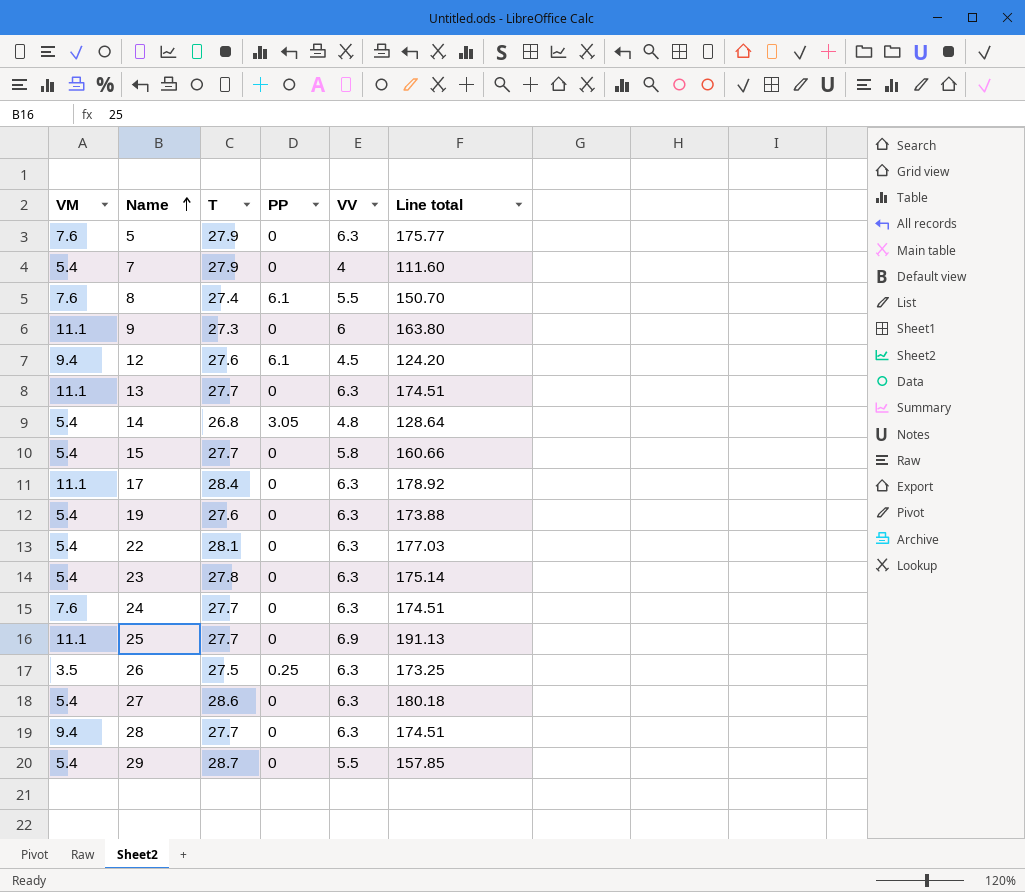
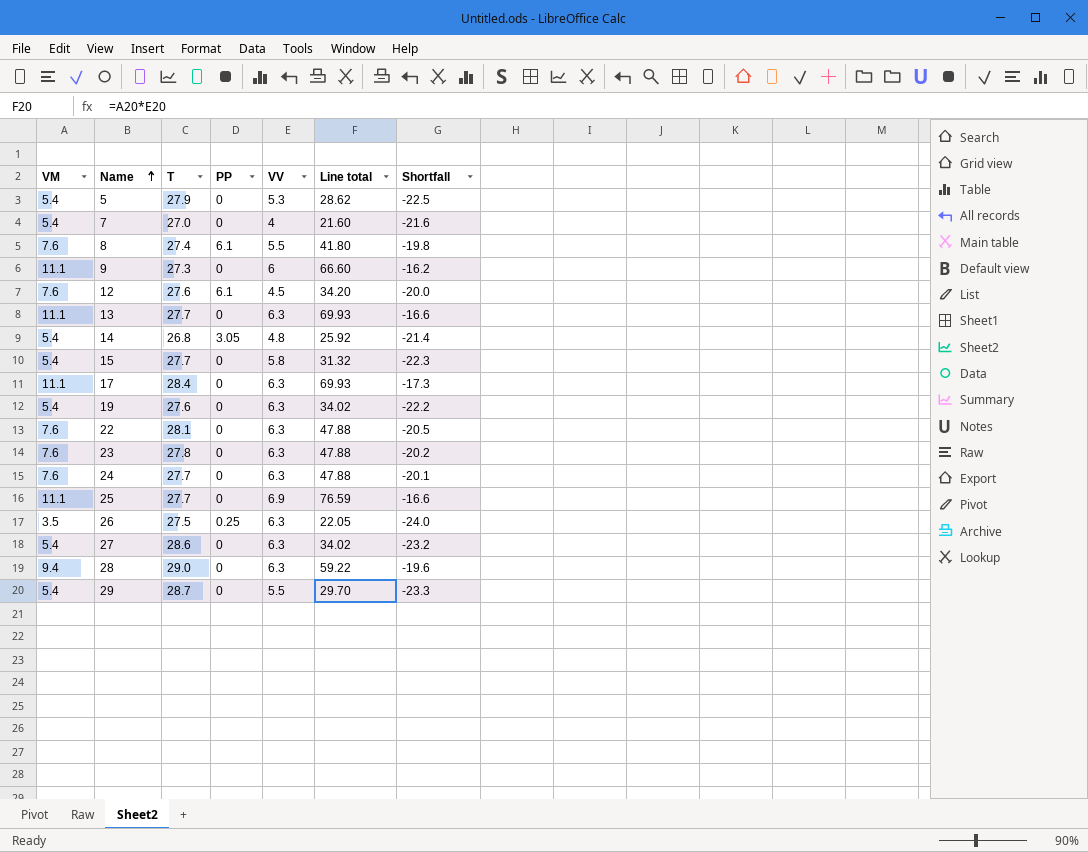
column Line total | formula: [T] * [VV] -> [VM] * [VV]
column Shortfall | formula: none -> [VM] - [T]
5 | VM: 7.6 -> 5.4
5 | VV: 6.3 -> 5.3
7 | T: 27.9 -> 27.0
12 | VM: 9.4 -> 7.6
22 | VM: 5.4 -> 7.6
23 | VM: 5.4 -> 7.6
28 | T: 27.7 -> 29.0

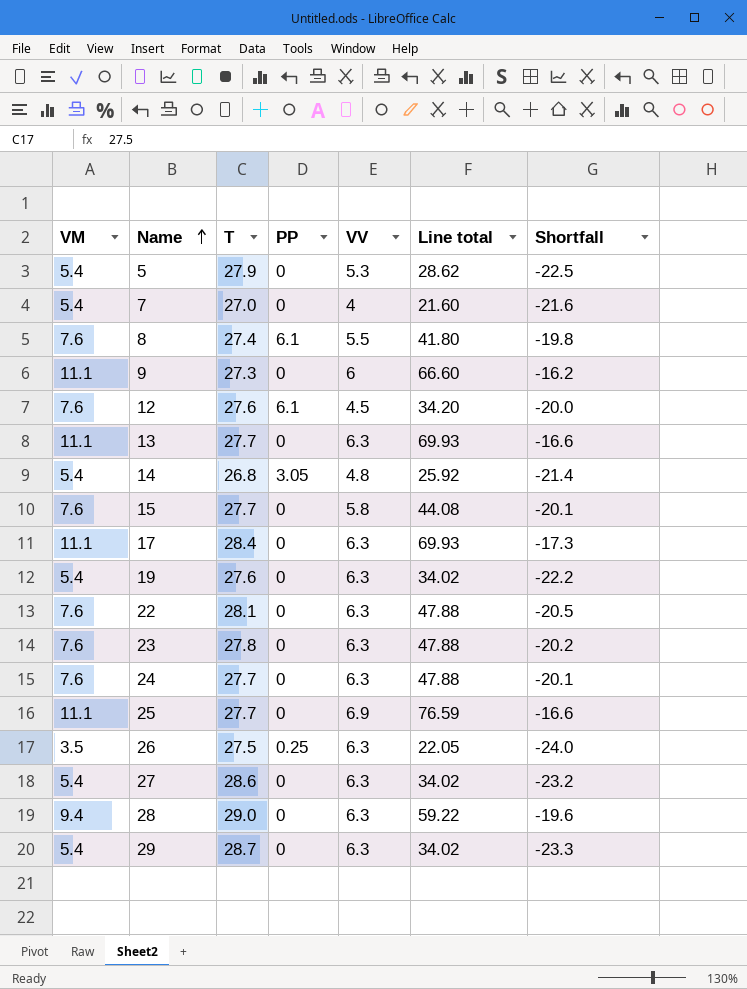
15 | VM: 5.4 -> 7.6
15 | Line total: 31.32 -> 44.08
15 | Shortfall: -22.3 -> -20.1
29 | VV: 5.5 -> 6.3
29 | Line total: 29.70 -> 34.02

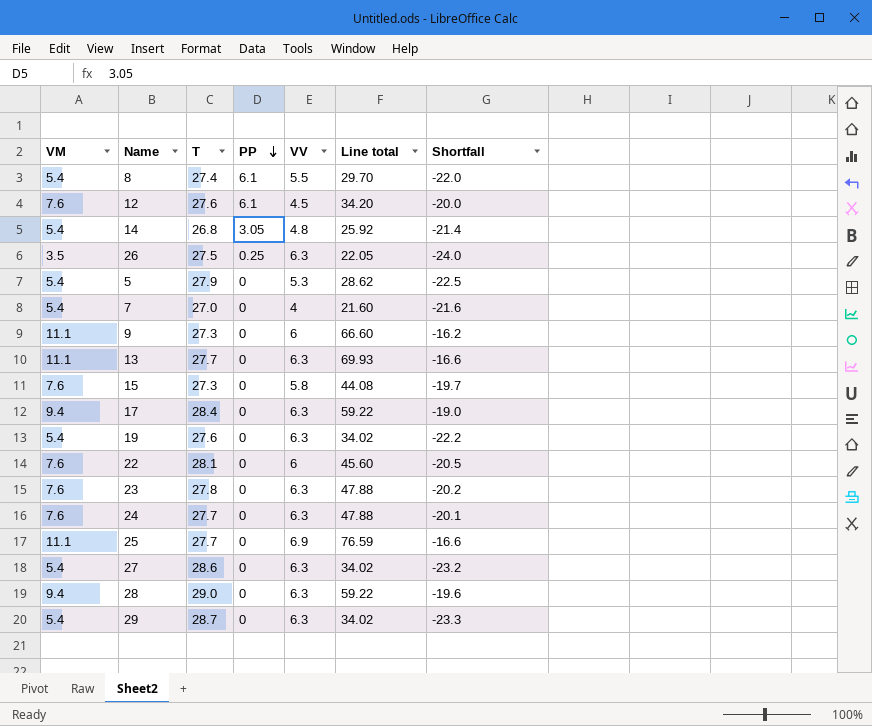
row order: Name ascending -> PP descending
8 | VM: 7.6 -> 5.4
8 | Line total: 41.80 -> 29.70
8 | Shortfall: -19.8 -> -22.0
15 | T: 27.7 -> 27.3
15 | Shortfall: -20.1 -> -19.7
17 | VM: 11.1 -> 9.4
17 | Line total: 69.93 -> 59.22
17 | Shortfall: -17.3 -> -19.0
22 | VV: 6.3 -> 6
22 | Line total: 47.88 -> 45.60

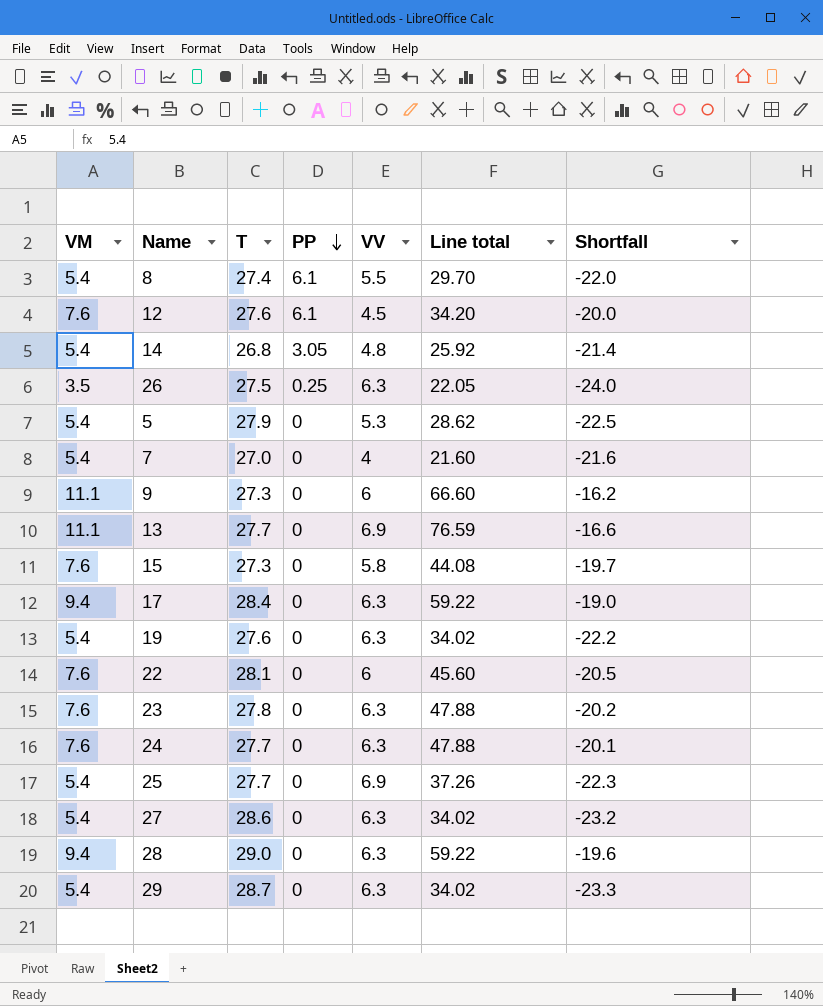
13 | VV: 6.3 -> 6.9
13 | Line total: 69.93 -> 76.59
25 | VM: 11.1 -> 5.4
25 | Line total: 76.59 -> 37.26
25 | Shortfall: -16.6 -> -22.3

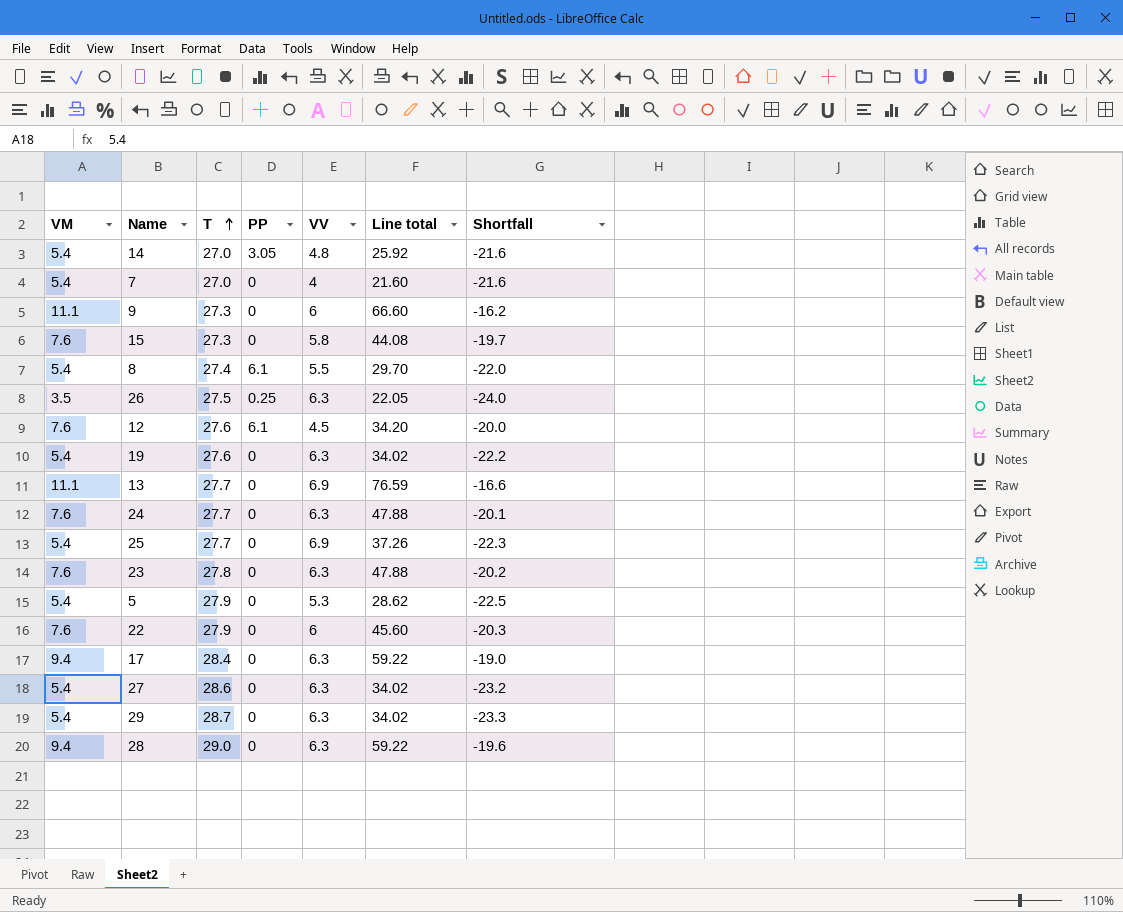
row order: PP descending -> T ascending
14 | T: 26.8 -> 27.0
14 | Shortfall: -21.4 -> -21.6
22 | T: 28.1 -> 27.9
22 | Shortfall: -20.5 -> -20.3

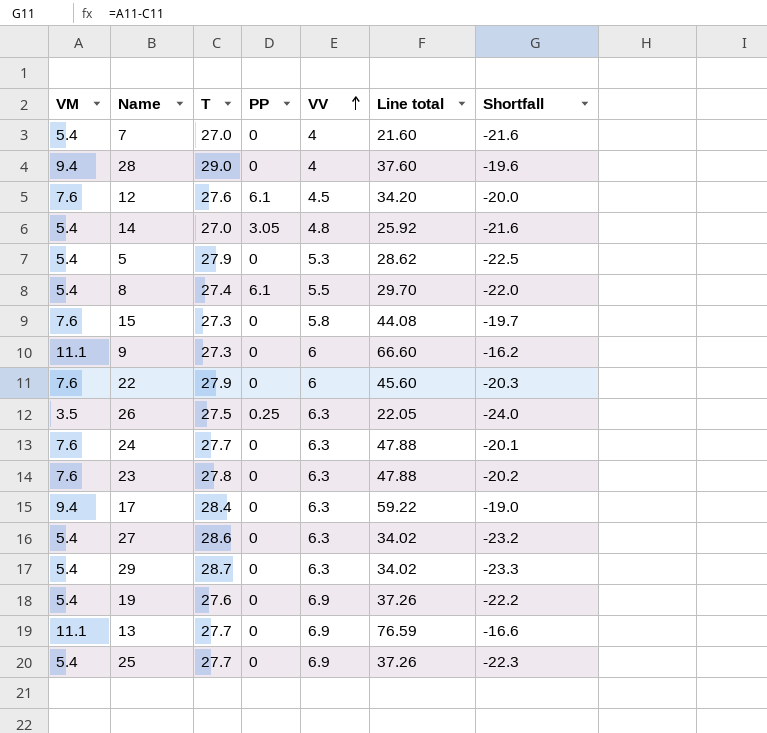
row order: T ascending -> VV ascending
28 | VV: 6.3 -> 4
28 | Line total: 59.22 -> 37.60
19 | VV: 6.3 -> 6.9
19 | Line total: 34.02 -> 37.26

